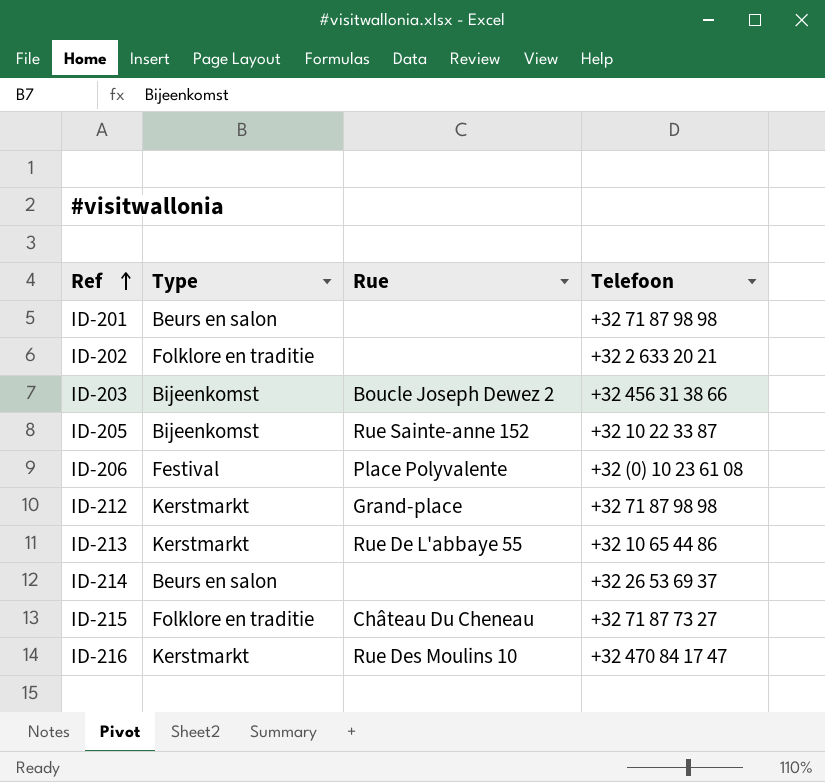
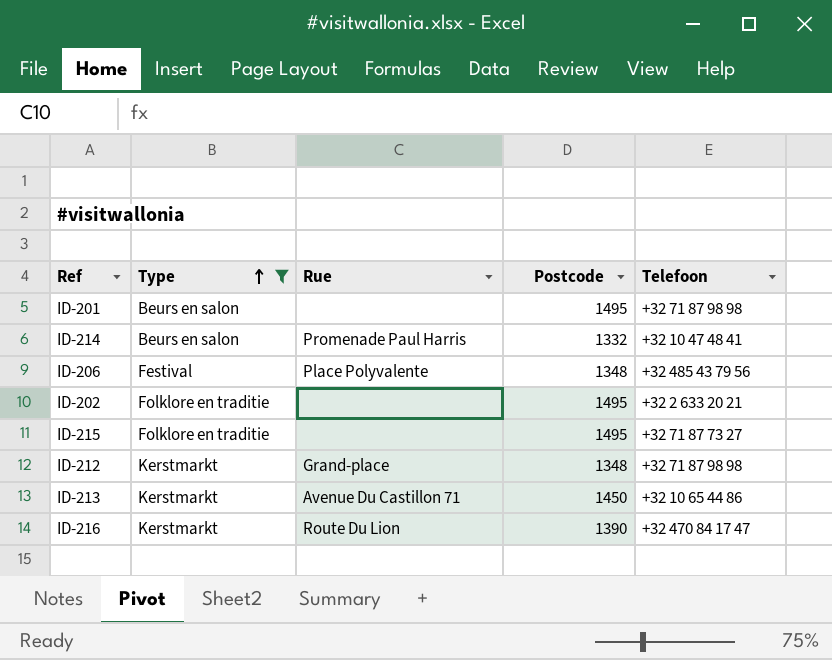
filter: none -> Type != Bijeenkomst
row order: Ref ascending -> Type ascending
column Postcode | position: none -> 4
ID-214 | Rue: none -> Promenade Paul Harris
ID-214 | Telefoon: +32 26 53 69 37 -> +32 10 47 48 41
ID-206 | Telefoon: +32 (0) 10 23 61 08 -> +32 485 43 79 56
ID-215 | Rue: Château Du Cheneau -> none
ID-213 | Rue: Rue De L'abbaye 55 -> Avenue Du Castillon 71
ID-216 | Rue: Rue Des Moulins 10 -> Route Du Lion

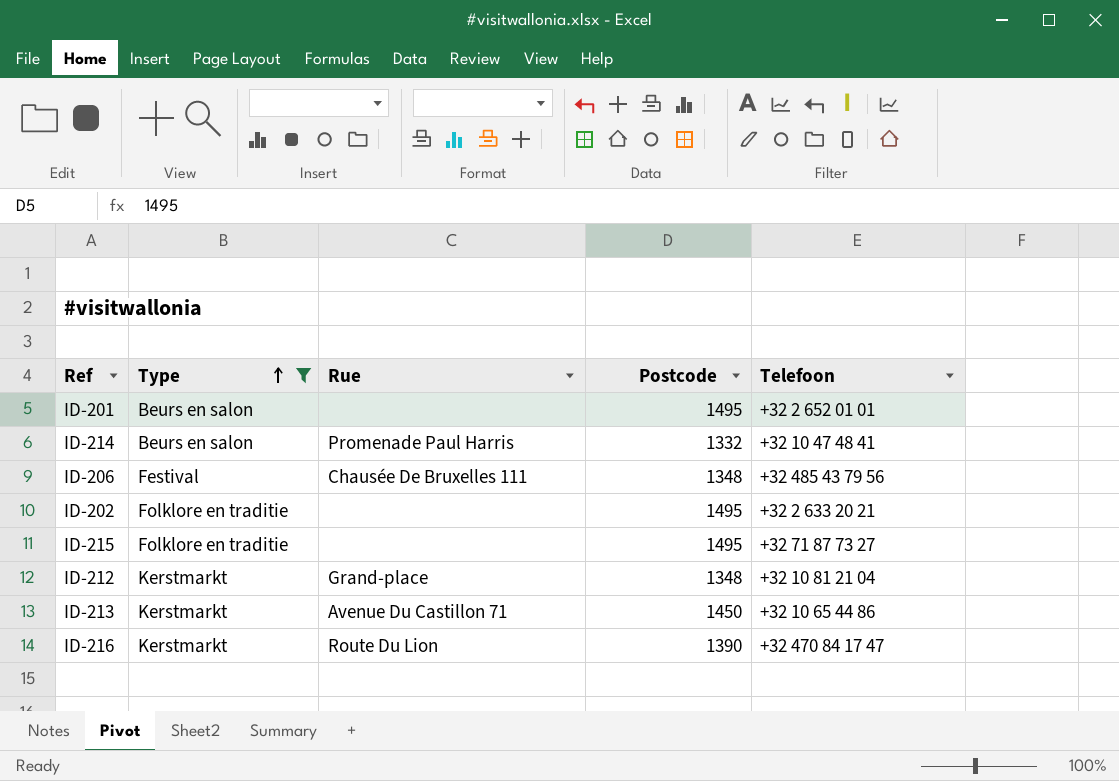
ID-201 | Telefoon: +32 71 87 98 98 -> +32 2 652 01 01
ID-206 | Rue: Place Polyvalente -> Chausée De Bruxelles 111
ID-212 | Telefoon: +32 71 87 98 98 -> +32 10 81 21 04

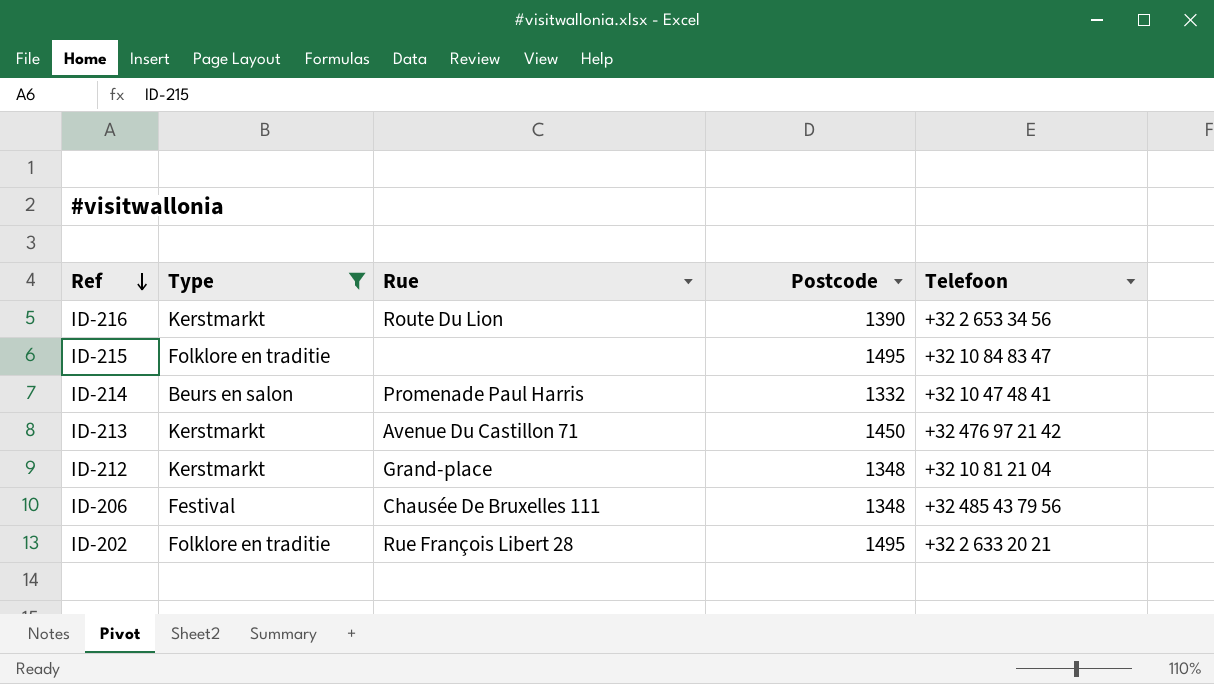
row order: Type ascending -> Ref descending
row ID-201: Beurs en salon | none | 1495 | +32 2 652 01 01 -> none
ID-216 | Telefoon: +32 470 84 17 47 -> +32 2 653 34 56
ID-215 | Telefoon: +32 71 87 73 27 -> +32 10 84 83 47
ID-213 | Telefoon: +32 10 65 44 86 -> +32 476 97 21 42
ID-202 | Rue: none -> Rue François Libert 28

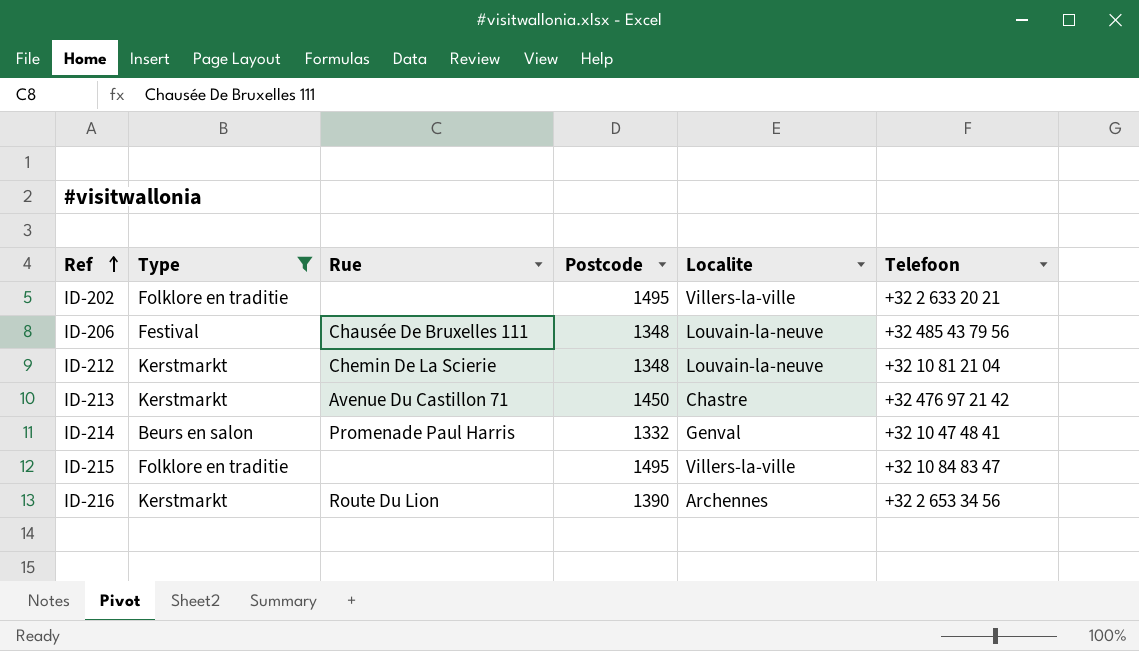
row order: Ref descending -> Ref ascending
column Localite | position: none -> 5
ID-202 | Rue: Rue François Libert 28 -> none
ID-212 | Rue: Grand-place -> Chemin De La Scierie

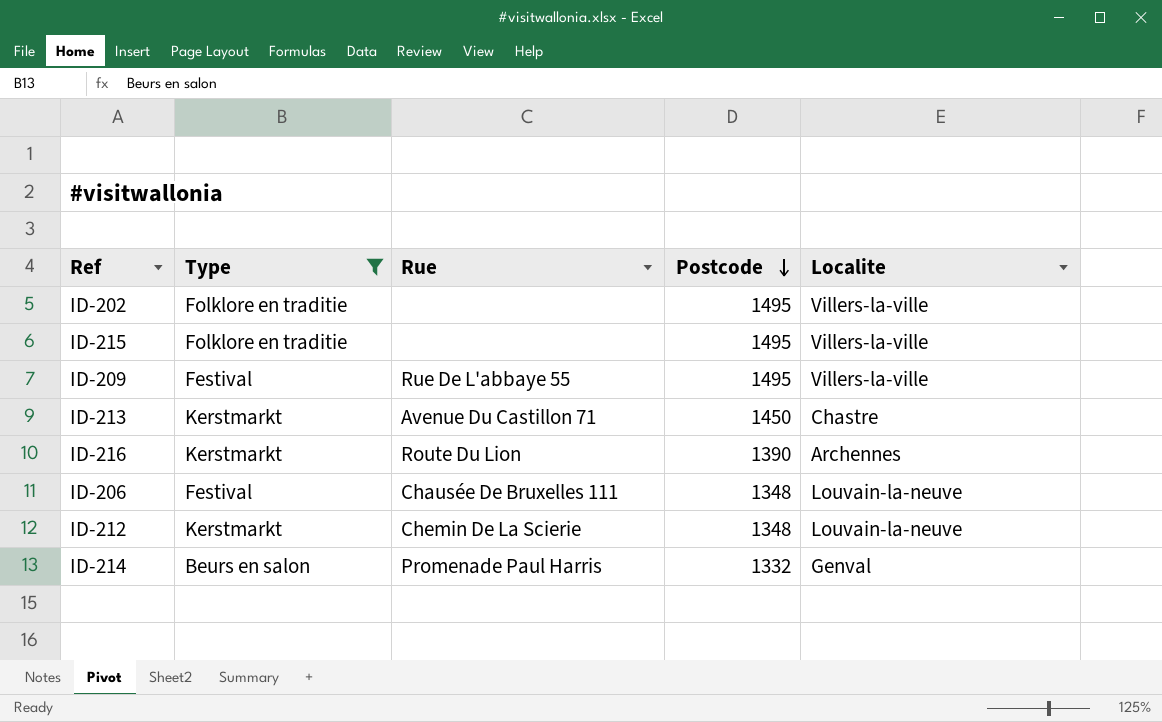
row order: Ref ascending -> Postcode descending
column Telefoon | position: 6 -> none
row ID-209: none -> Festival | Rue De L'abbaye 55 | 1495 | Villers-la-ville

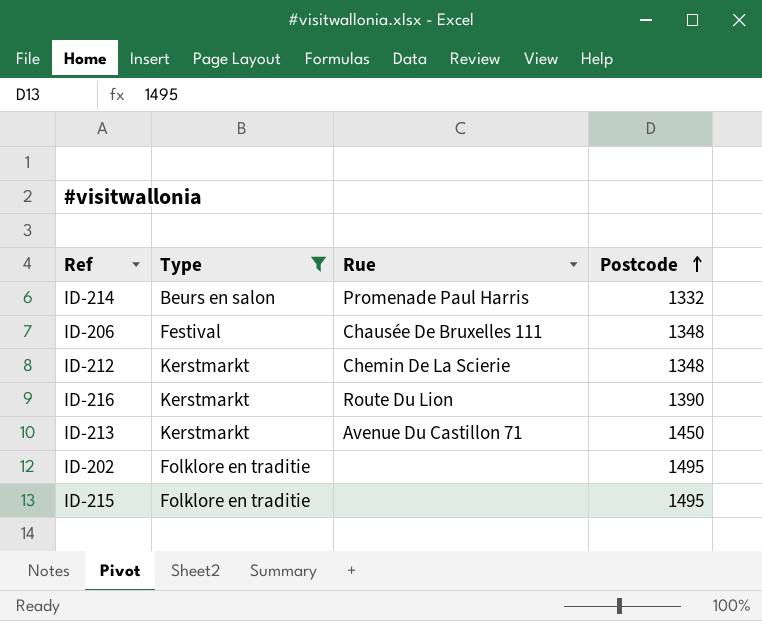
row order: Postcode descending -> Postcode ascending
column Localite | position: 5 -> none
row ID-209: Festival | Rue De L'abbaye 55 | 1495 | Villers-la-ville -> none

